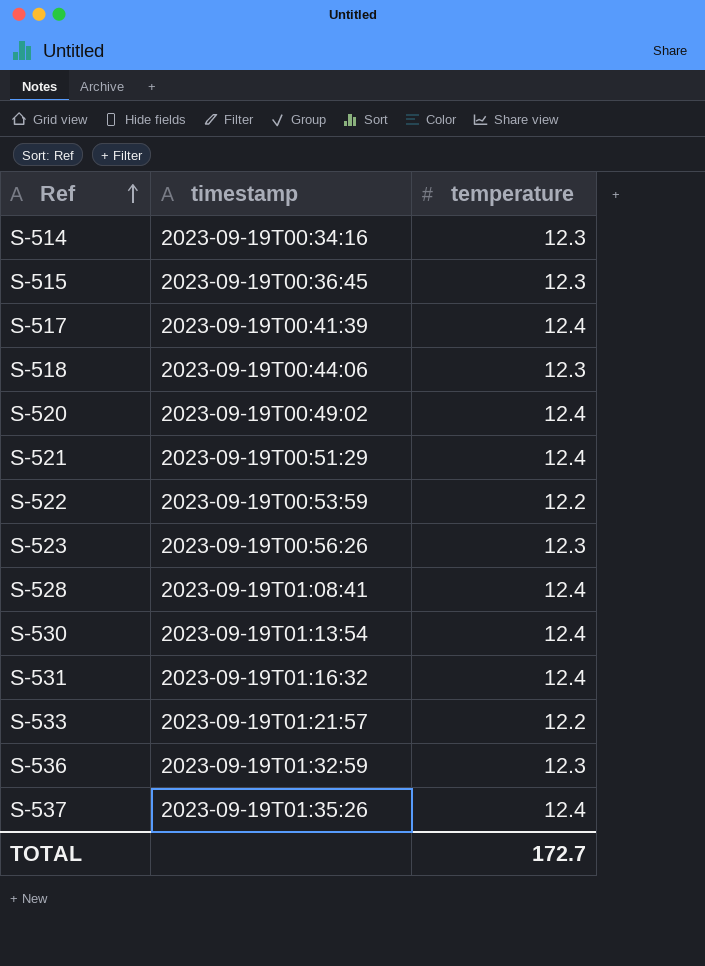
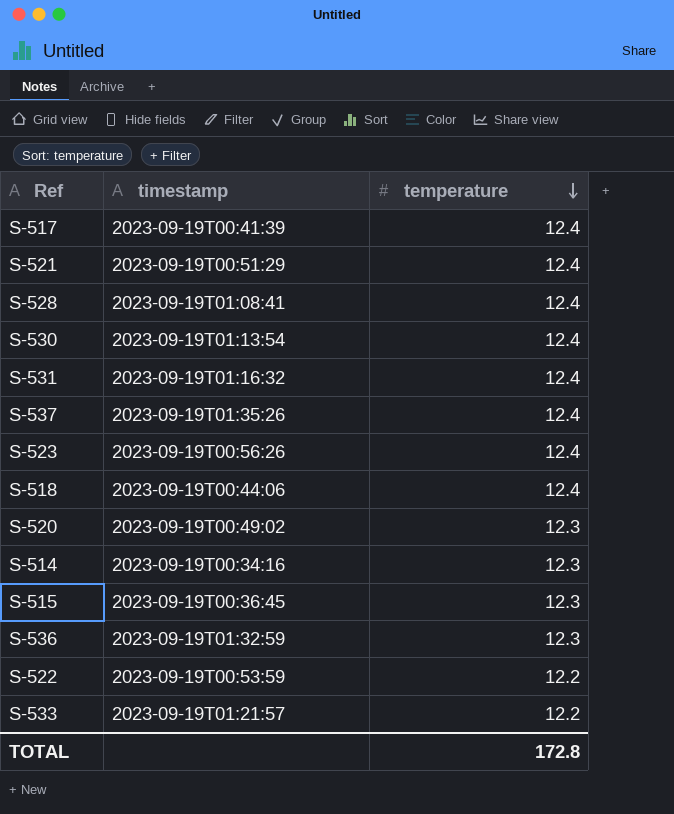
row order: Ref ascending -> temperature descending
S-523 | temperature: 12.3 -> 12.4
S-518 | temperature: 12.3 -> 12.4
S-520 | temperature: 12.4 -> 12.3
TOTAL | temperature: 172.7 -> 172.8

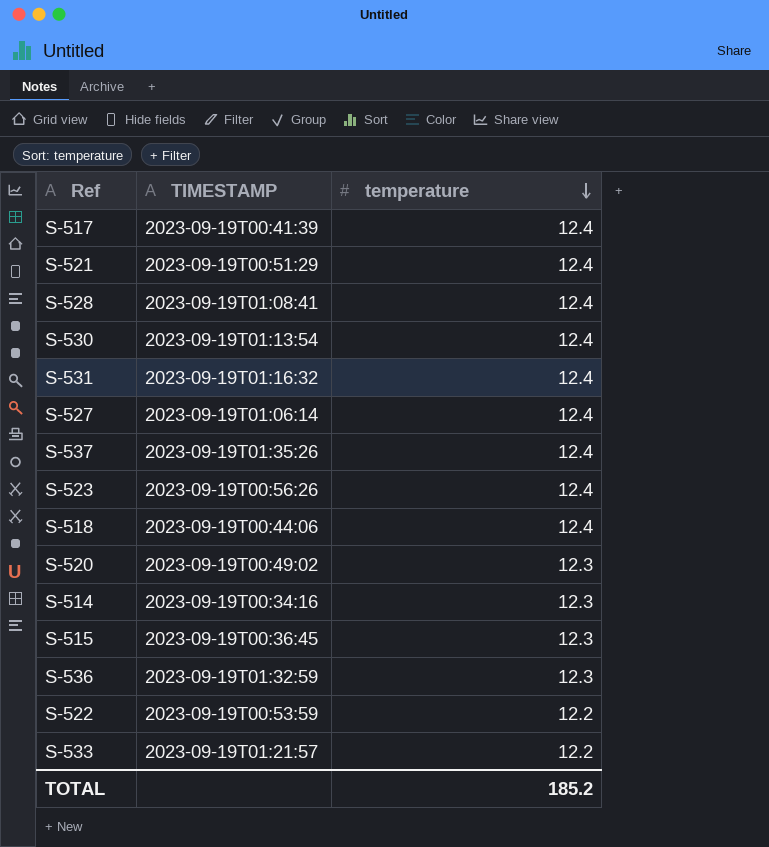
column name: timestamp -> TIMESTAMP
row S-527: none -> 2023-09-19T01:06:14 | 12.4
TOTAL | temperature: 172.8 -> 185.2

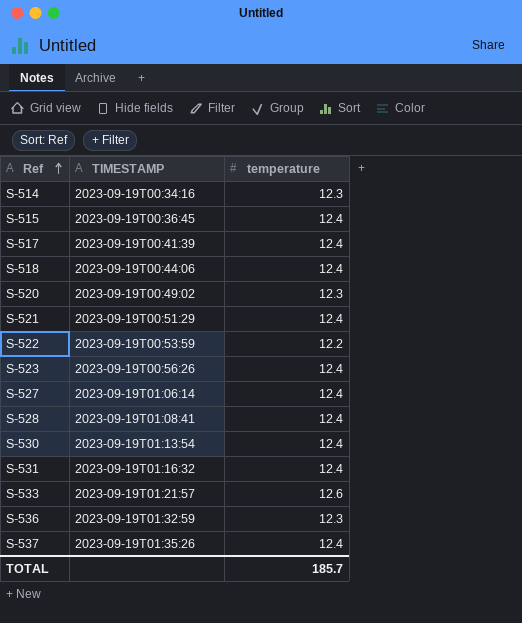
row order: temperature descending -> Ref ascending
S-515 | temperature: 12.3 -> 12.4
S-533 | temperature: 12.2 -> 12.6
TOTAL | temperature: 185.2 -> 185.7

